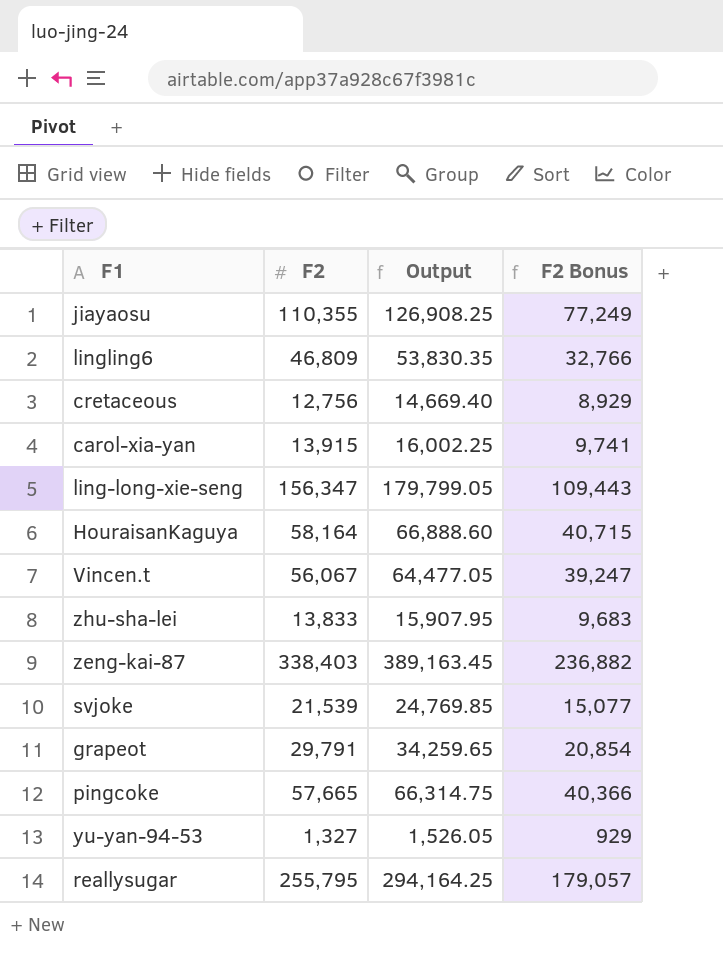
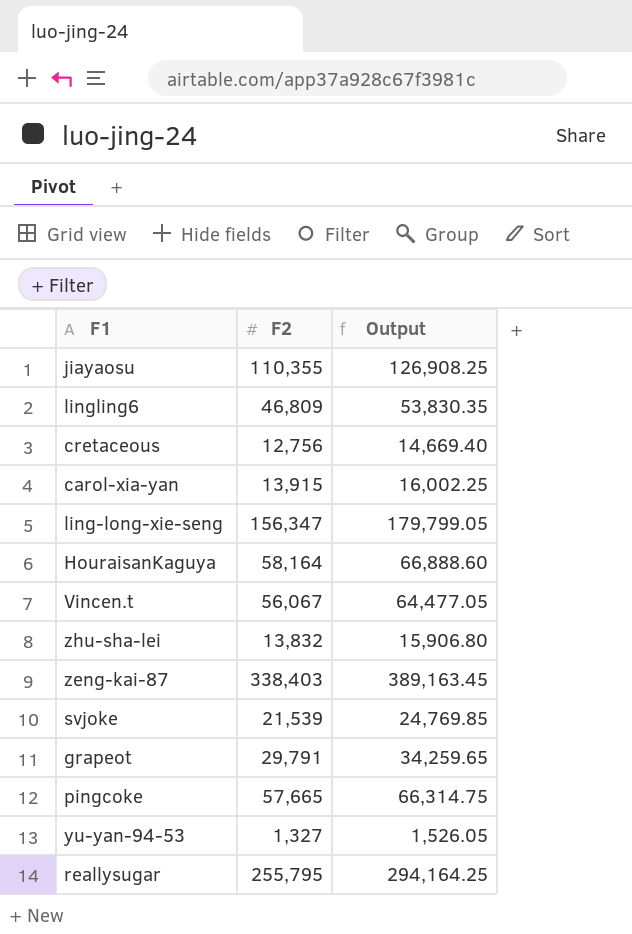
column F2 Bonus | formula: [F2] * 0.7 -> none
zhu-sha-lei | F2: 13,833 -> 13,832
zhu-sha-lei | Output: 15,907.95 -> 15,906.80

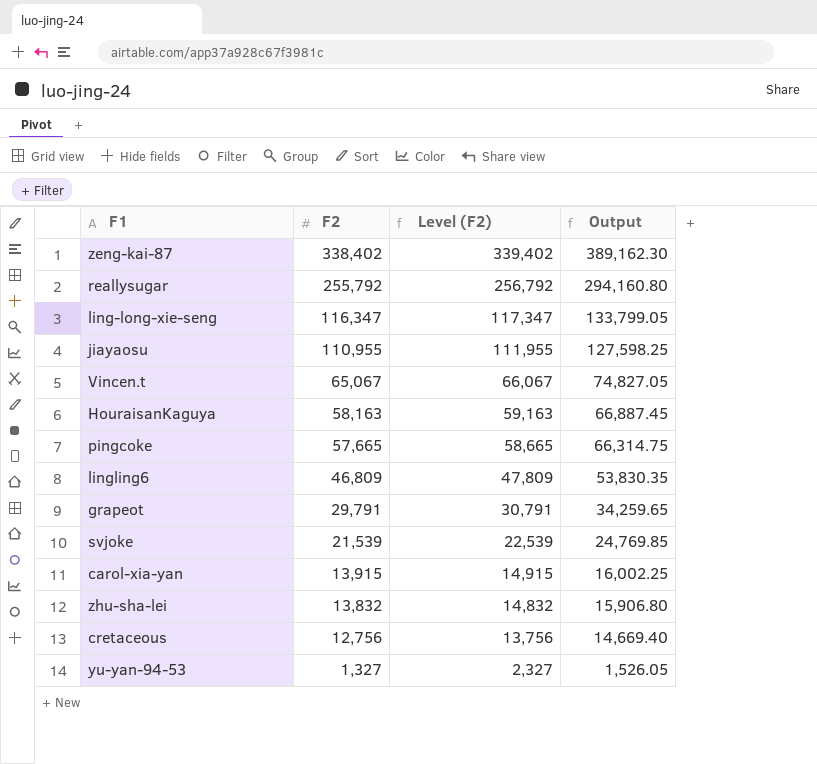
row order: none -> F2 descending
column Level (F2) | formula: none -> [F2] + 1000
zeng-kai-87 | F2: 338,403 -> 338,402
zeng-kai-87 | Output: 389,163.45 -> 389,162.30
reallysugar | F2: 255,795 -> 255,792
reallysugar | Output: 294,164.25 -> 294,160.80
ling-long-xie-seng | F2: 156,347 -> 116,347
ling-long-xie-seng | Output: 179,799.05 -> 133,799.05
jiayaosu | F2: 110,355 -> 110,955
jiayaosu | Output: 126,908.25 -> 127,598.25
Vincen.t | F2: 56,067 -> 65,067
Vincen.t | Output: 64,477.05 -> 74,827.05
HouraisanKaguya | F2: 58,164 -> 58,163
HouraisanKaguya | Output: 66,888.60 -> 66,887.45

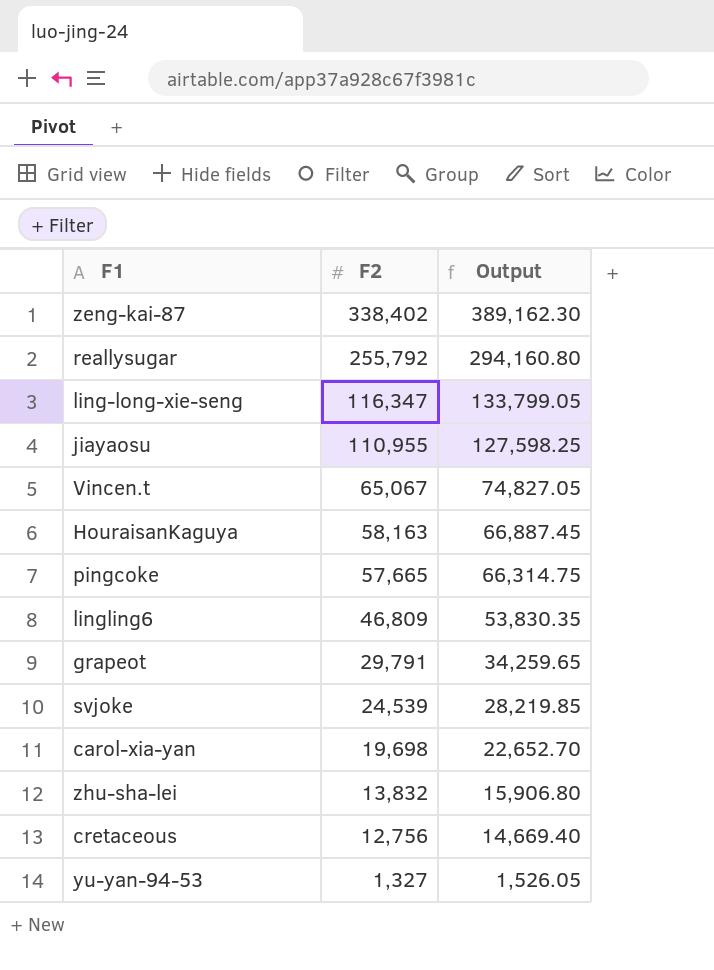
column Level (F2) | formula: [F2] + 1000 -> none
svjoke | F2: 21,539 -> 24,539
svjoke | Output: 24,769.85 -> 28,219.85
carol-xia-yan | F2: 13,915 -> 19,698
carol-xia-yan | Output: 16,002.25 -> 22,652.70

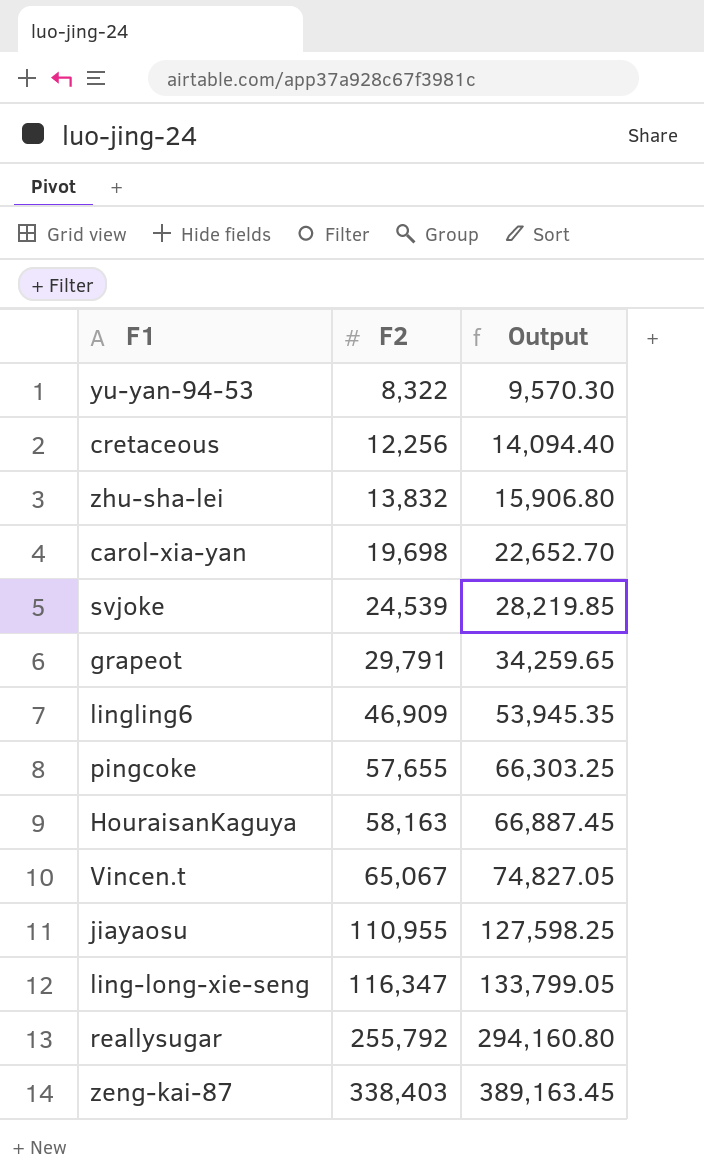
row order: F2 descending -> F2 ascending
yu-yan-94-53 | F2: 1,327 -> 8,322
yu-yan-94-53 | Output: 1,526.05 -> 9,570.30
cretaceous | F2: 12,756 -> 12,256
cretaceous | Output: 14,669.40 -> 14,094.40
lingling6 | F2: 46,809 -> 46,909
lingling6 | Output: 53,830.35 -> 53,945.35
pingcoke | F2: 57,665 -> 57,655
pingcoke | Output: 66,314.75 -> 66,303.25
zeng-kai-87 | F2: 338,402 -> 338,403
zeng-kai-87 | Output: 389,162.30 -> 389,163.45

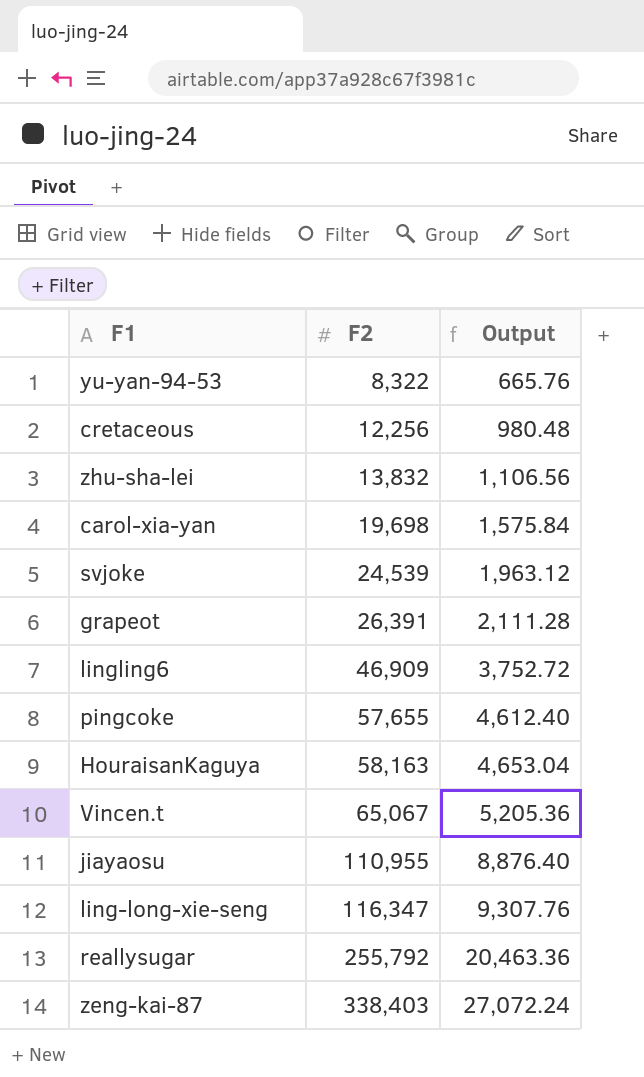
column Output | formula: [F2] * 1.15 -> [F2] * 0.08
grapeot | F2: 29,791 -> 26,391

